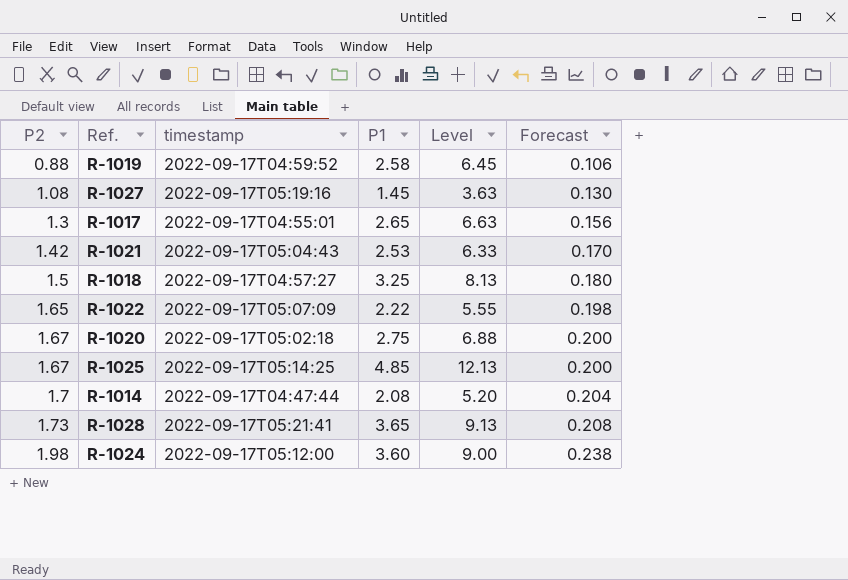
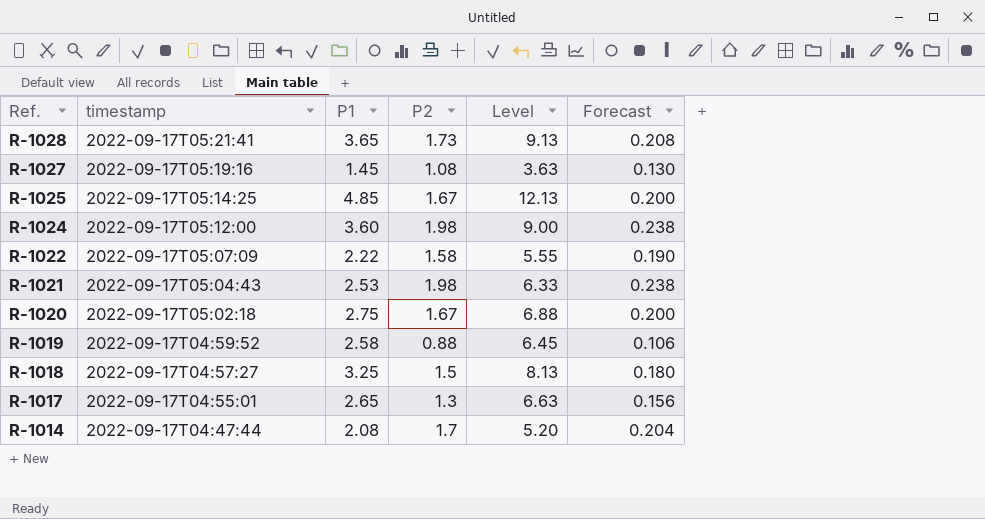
row order: P2 ascending -> Ref. descending
column P2 | position: 1 -> 4
R-1022 | P2: 1.65 -> 1.58
R-1022 | Forecast: 0.198 -> 0.190
R-1021 | P2: 1.42 -> 1.98
R-1021 | Forecast: 0.170 -> 0.238

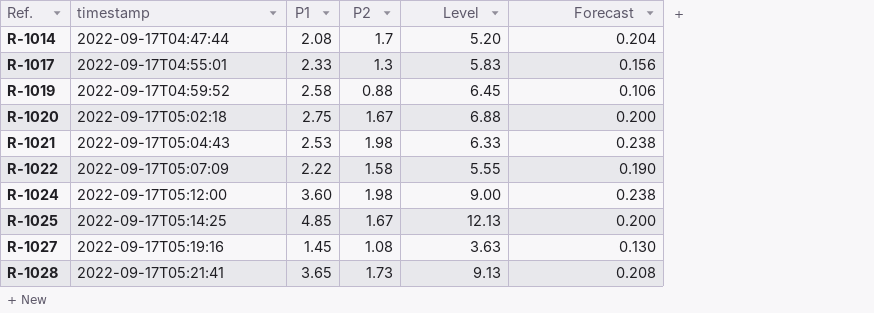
row order: Ref. descending -> Ref. ascending
row R-1018: 2022-09-17T04:57:27 | 3.25 | 1.5 | 8.13 | 0.180 -> none
R-1017 | P1: 2.65 -> 2.33
R-1017 | Level: 6.63 -> 5.83

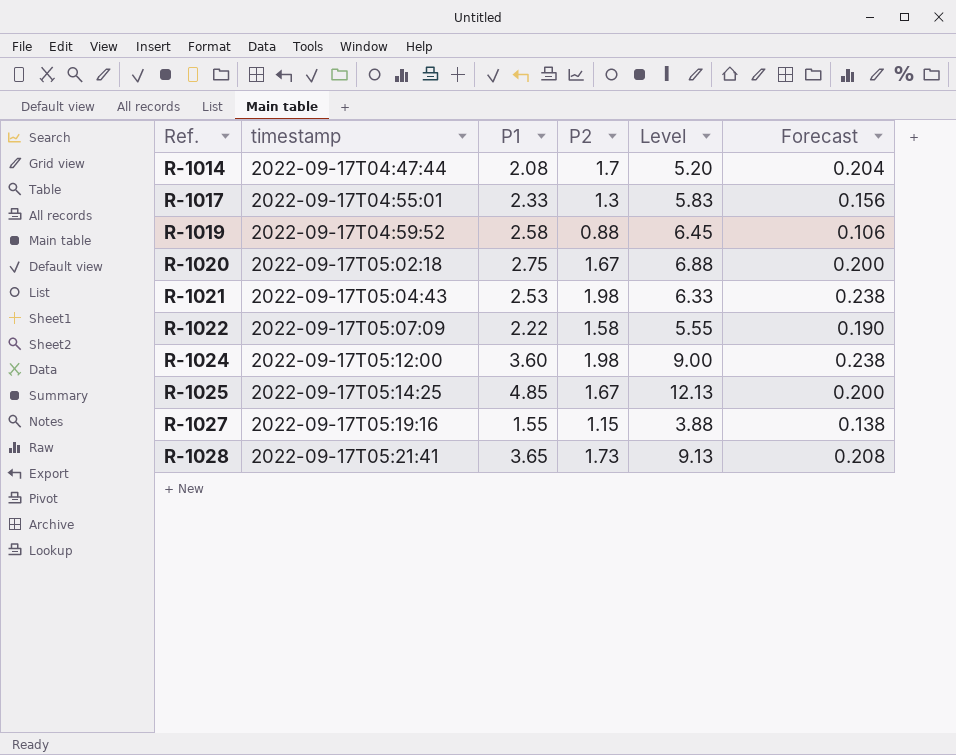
R-1027 | P1: 1.45 -> 1.55
R-1027 | P2: 1.08 -> 1.15
R-1027 | Level: 3.63 -> 3.88
R-1027 | Forecast: 0.130 -> 0.138

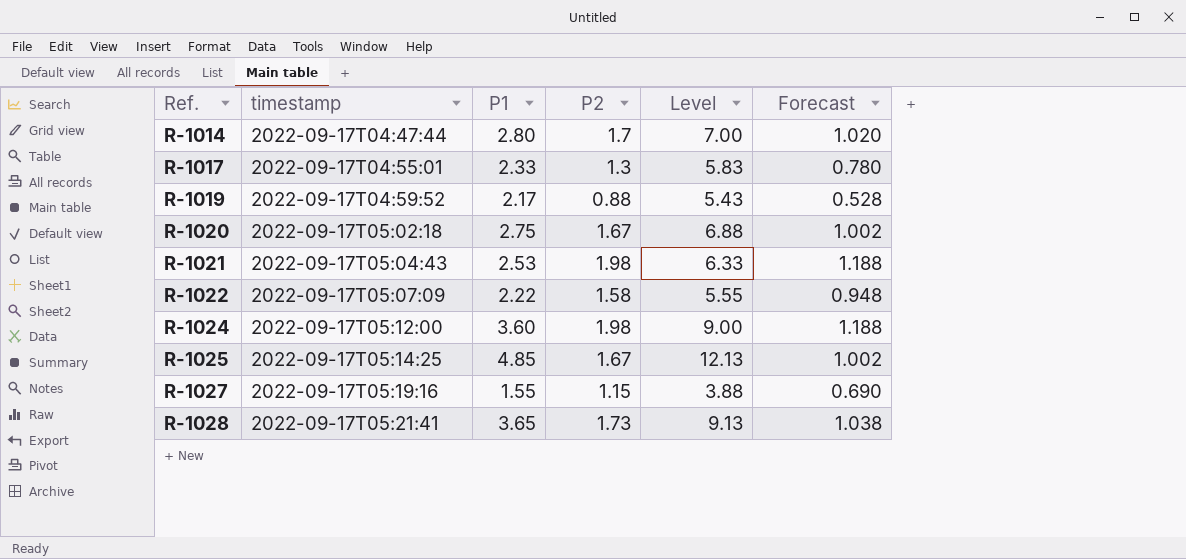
column Forecast | formula: [P2] * 0.12 -> [P2] * 0.6
R-1014 | P1: 2.08 -> 2.80
R-1014 | Level: 5.20 -> 7.00
R-1019 | P1: 2.58 -> 2.17
R-1019 | Level: 6.45 -> 5.43

